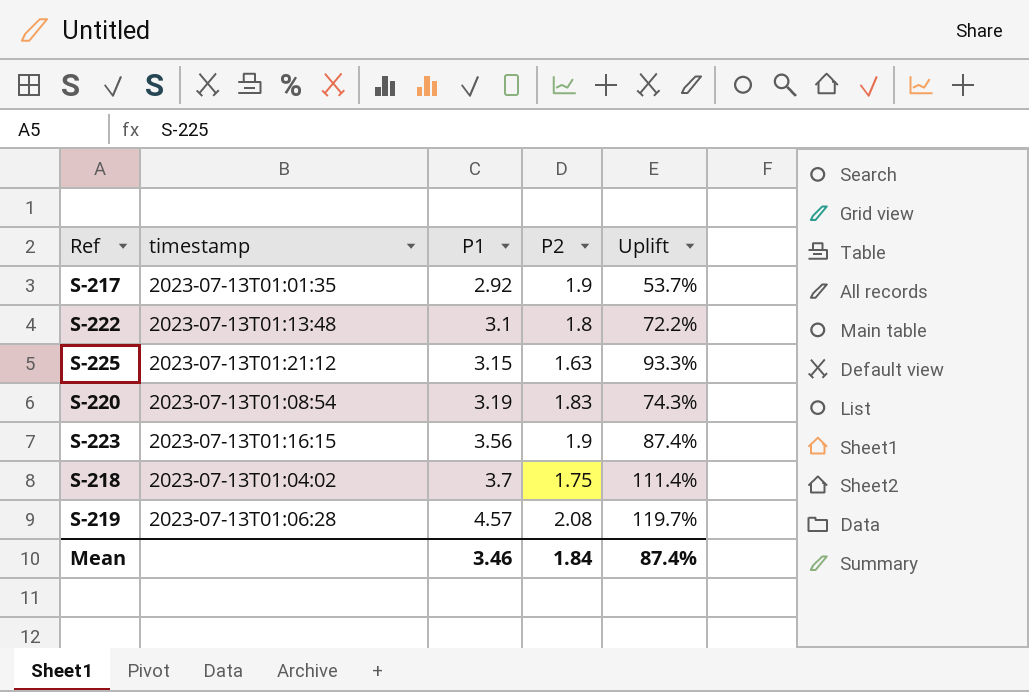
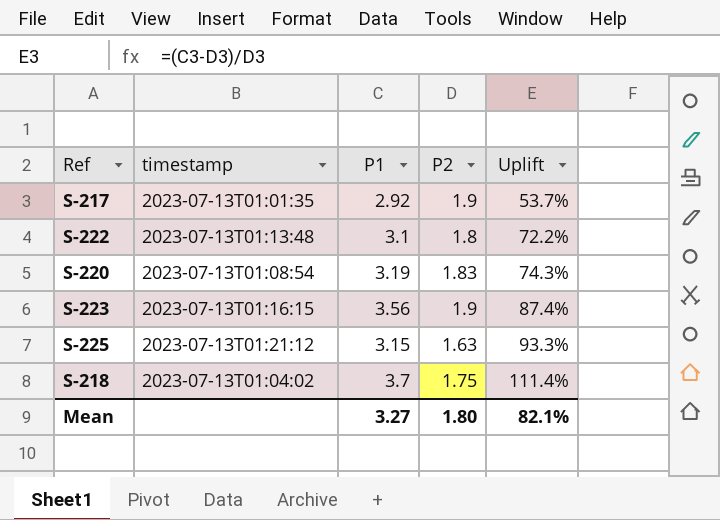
row order: P1 ascending -> Uplift ascending
row S-219: 2023-07-13T01:06:28 | 4.57 | 2.08 | 119.7% -> none
Mean | P1: 3.46 -> 3.27
Mean | P2: 1.84 -> 1.80
Mean | Uplift: 87.4% -> 82.1%

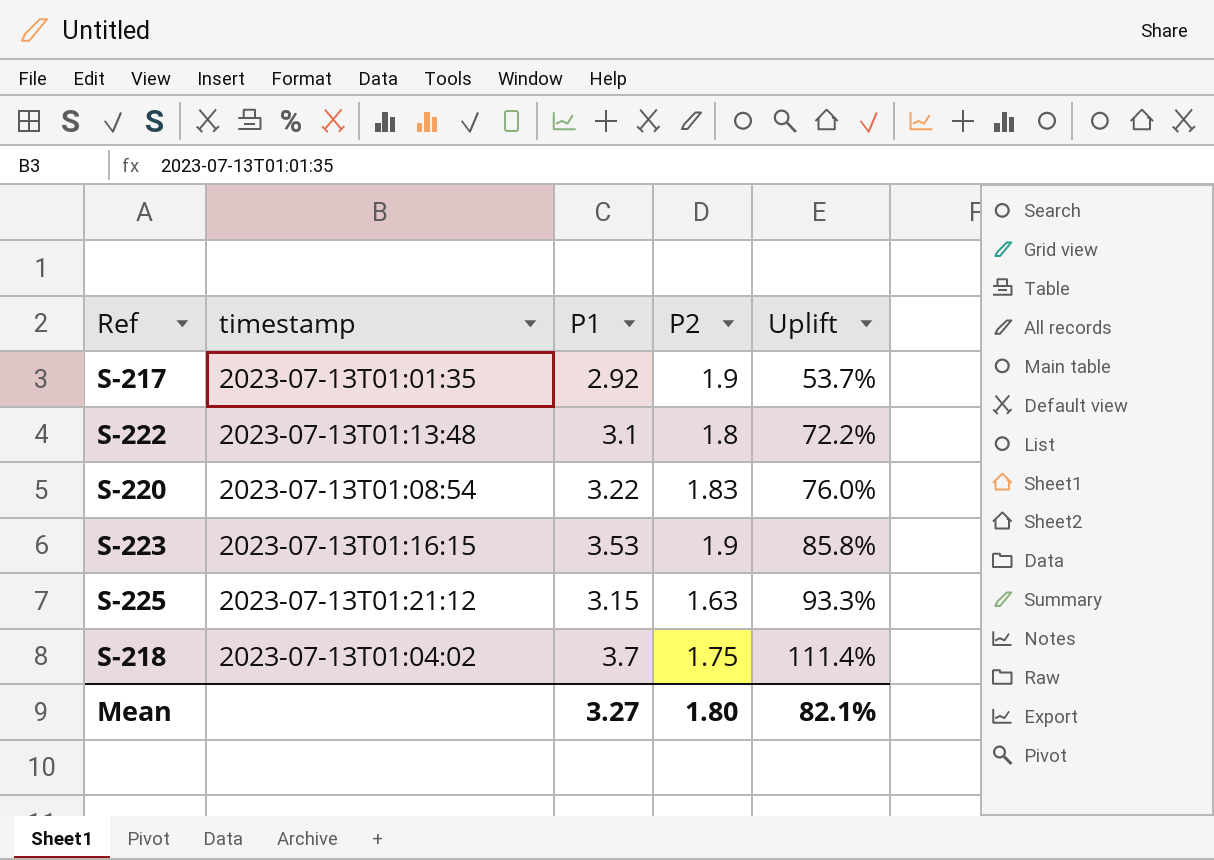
S-220 | P1: 3.19 -> 3.22
S-220 | Uplift: 74.3% -> 76.0%
S-223 | P1: 3.56 -> 3.53
S-223 | Uplift: 87.4% -> 85.8%

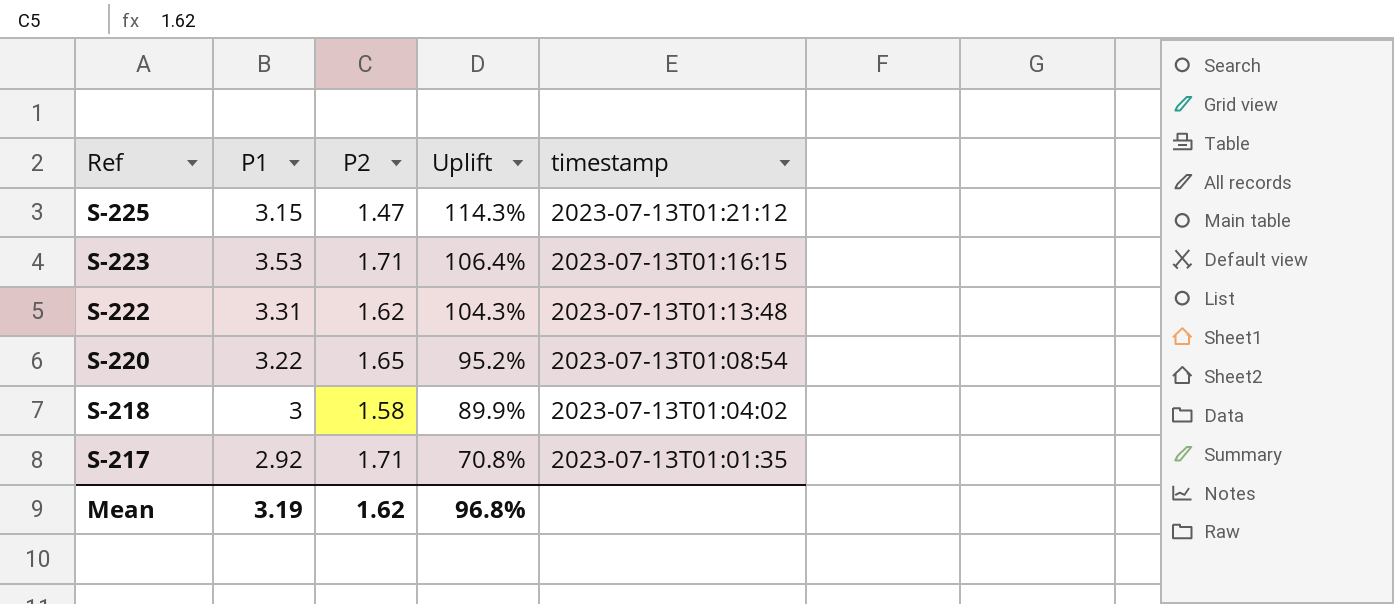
row order: Uplift ascending -> Ref descending
column timestamp | position: 2 -> 5
S-225 | P2: 1.63 -> 1.47
S-225 | Uplift: 93.3% -> 114.3%
S-223 | P2: 1.9 -> 1.71
S-223 | Uplift: 85.8% -> 106.4%
S-222 | P1: 3.1 -> 3.31
S-222 | P2: 1.8 -> 1.62
S-222 | Uplift: 72.2% -> 104.3%
S-220 | P2: 1.83 -> 1.65
S-220 | Uplift: 76.0% -> 95.2%
S-218 | P1: 3.7 -> 3
S-218 | P2: 1.75 -> 1.58
S-218 | Uplift: 111.4% -> 89.9%
S-217 | P2: 1.9 -> 1.71
S-217 | Uplift: 53.7% -> 70.8%
Mean | P1: 3.27 -> 3.19
Mean | P2: 1.80 -> 1.62
Mean | Uplift: 82.1% -> 96.8%

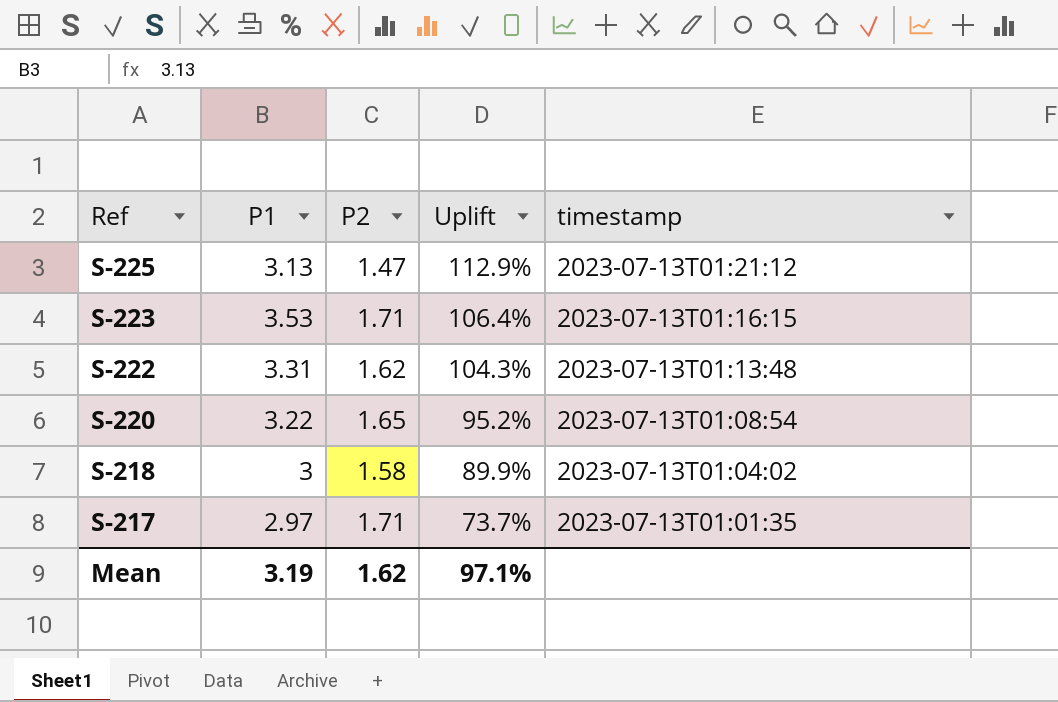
S-225 | P1: 3.15 -> 3.13
S-225 | Uplift: 114.3% -> 112.9%
S-217 | P1: 2.92 -> 2.97
S-217 | Uplift: 70.8% -> 73.7%
Mean | Uplift: 96.8% -> 97.1%

